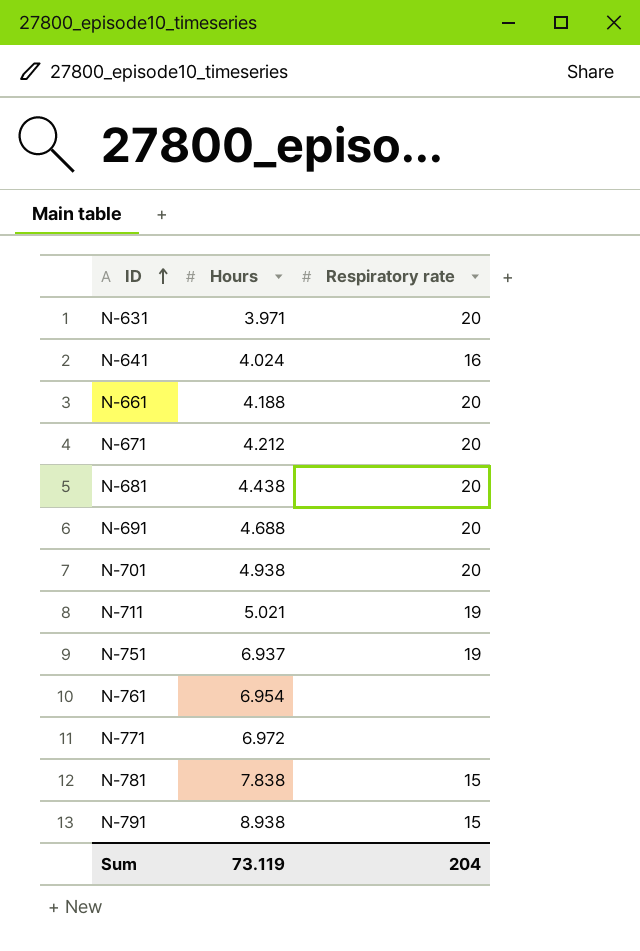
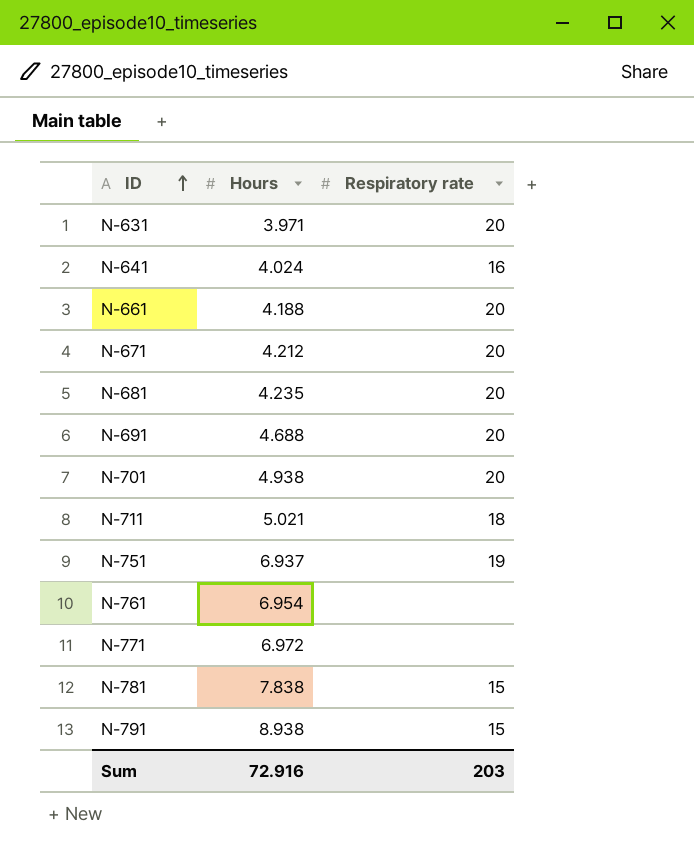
N-681 | Hours: 4.438 -> 4.235
N-711 | Respiratory rate: 19 -> 18
Sum | Hours: 73.119 -> 72.916
Sum | Respiratory rate: 204 -> 203

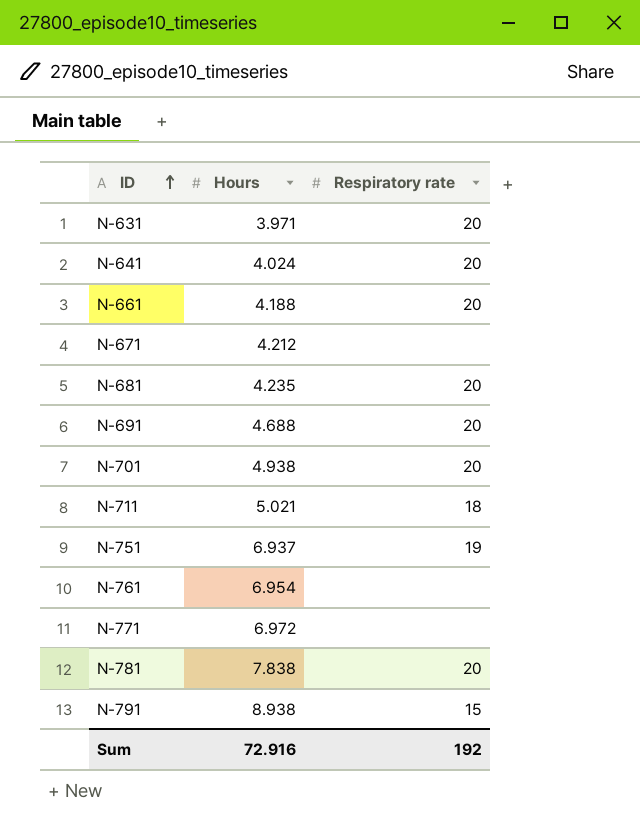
N-641 | Respiratory rate: 16 -> 20
N-671 | Respiratory rate: 20 -> none
N-781 | Respiratory rate: 15 -> 20
Sum | Respiratory rate: 203 -> 192

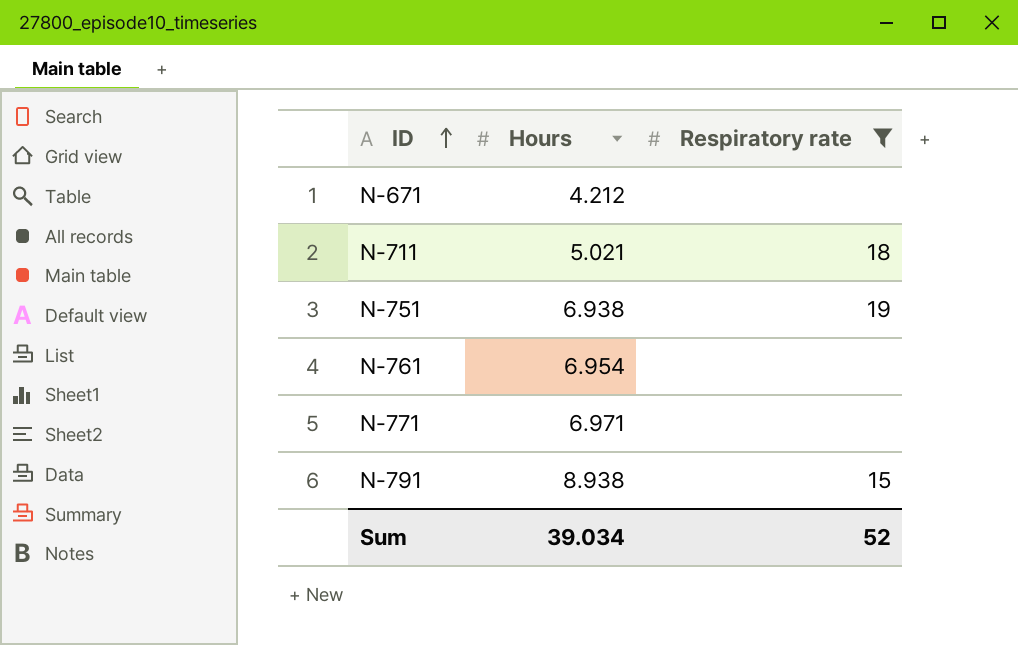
filter: none -> Respiratory rate != 20
N-751 | Hours: 6.937 -> 6.938
N-771 | Hours: 6.972 -> 6.971
Sum | Hours: 72.916 -> 39.034
Sum | Respiratory rate: 192 -> 52

